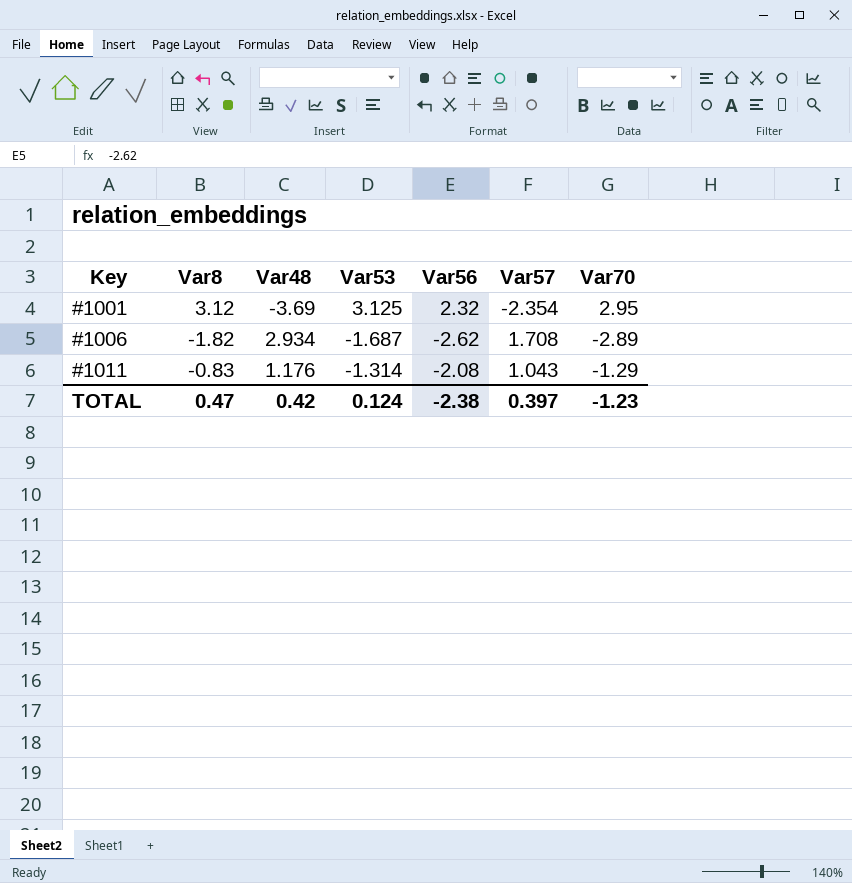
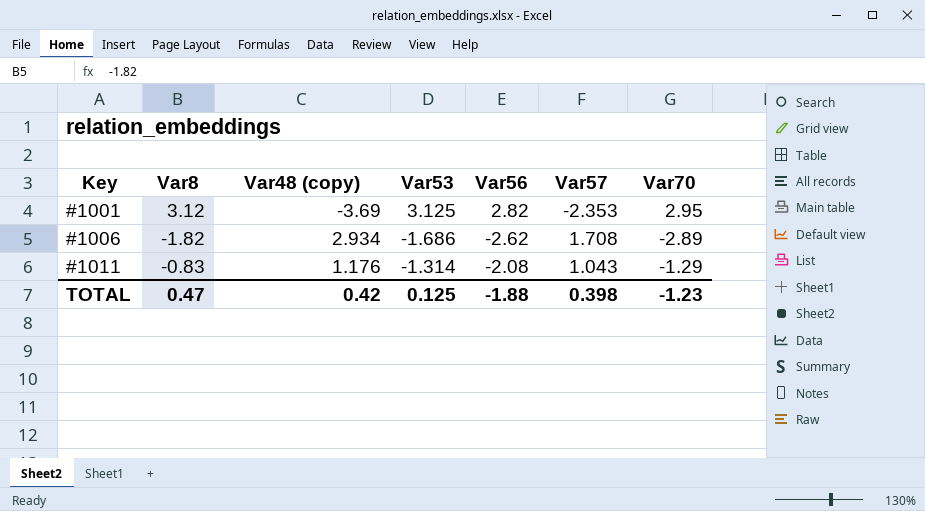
column name: Var48 -> Var48 (copy)
#1001 | Var56: 2.32 -> 2.82
#1001 | Var57: -2.354 -> -2.353
#1006 | Var53: -1.687 -> -1.686
TOTAL | Var53: 0.124 -> 0.125
TOTAL | Var56: -2.38 -> -1.88
TOTAL | Var57: 0.397 -> 0.398

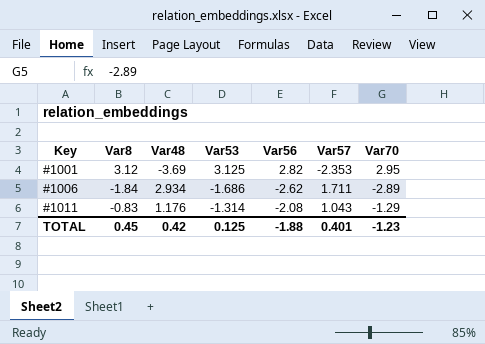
column name: Var48 (copy) -> Var48
#1006 | Var8: -1.82 -> -1.84
#1006 | Var57: 1.708 -> 1.711
TOTAL | Var8: 0.47 -> 0.45
TOTAL | Var57: 0.398 -> 0.401

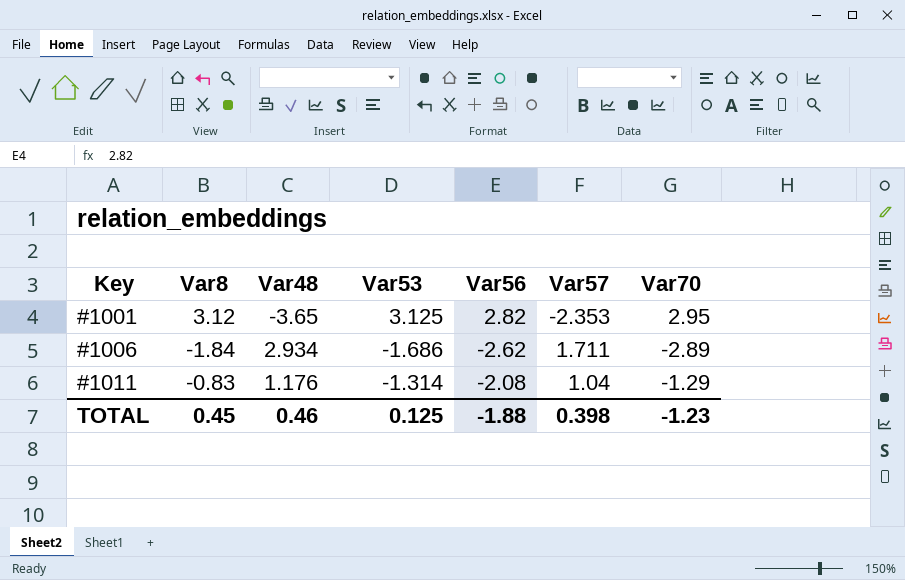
#1001 | Var48: -3.69 -> -3.65
#1011 | Var57: 1.043 -> 1.04
TOTAL | Var48: 0.42 -> 0.46
TOTAL | Var57: 0.401 -> 0.398

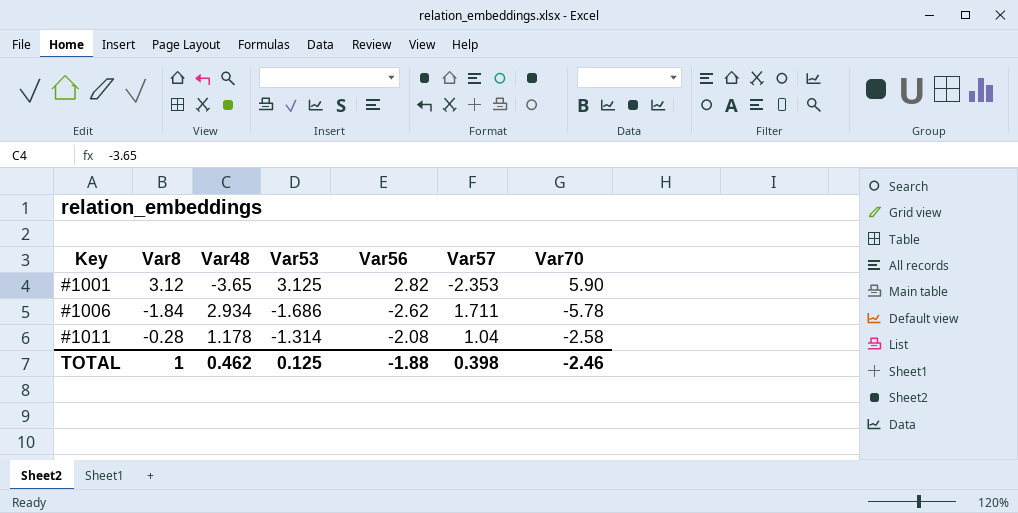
#1001 | Var70: 2.95 -> 5.90
#1006 | Var70: -2.89 -> -5.78
#1011 | Var8: -0.83 -> -0.28
#1011 | Var48: 1.176 -> 1.178
#1011 | Var70: -1.29 -> -2.58
TOTAL | Var8: 0.45 -> 1
TOTAL | Var48: 0.46 -> 0.462
TOTAL | Var70: -1.23 -> -2.46

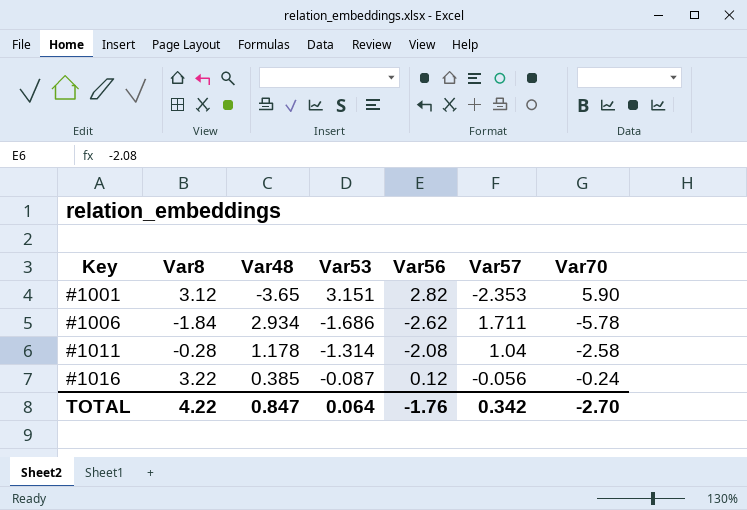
#1001 | Var53: 3.125 -> 3.151
row #1016: none -> 3.22 | 0.385 | -0.087 | 0.12 | -0.056 | -0.24
TOTAL | Var8: 1 -> 4.22
TOTAL | Var48: 0.462 -> 0.847
TOTAL | Var53: 0.125 -> 0.064
TOTAL | Var56: -1.88 -> -1.76
TOTAL | Var57: 0.398 -> 0.342
TOTAL | Var70: -2.46 -> -2.70

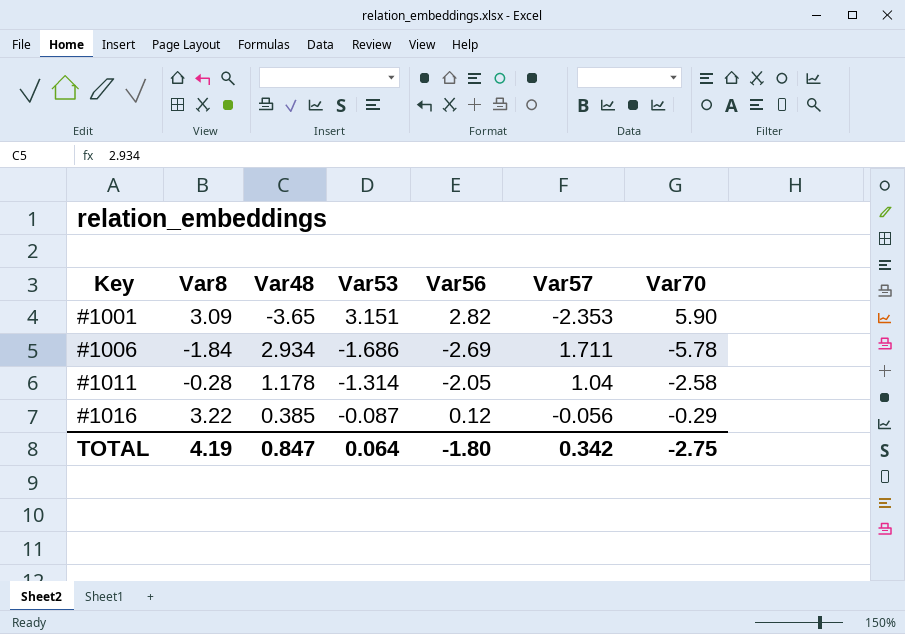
#1001 | Var8: 3.12 -> 3.09
#1006 | Var56: -2.62 -> -2.69
#1011 | Var56: -2.08 -> -2.05
#1016 | Var70: -0.24 -> -0.29
TOTAL | Var8: 4.22 -> 4.19
TOTAL | Var56: -1.76 -> -1.80
TOTAL | Var70: -2.70 -> -2.75

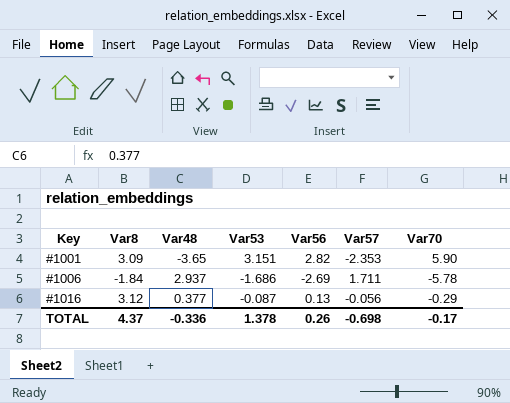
row #1011: -0.28 | 1.178 | -1.314 | -2.05 | 1.04 | -2.58 -> none
#1006 | Var48: 2.934 -> 2.937
#1016 | Var8: 3.22 -> 3.12
#1016 | Var48: 0.385 -> 0.377
#1016 | Var56: 0.12 -> 0.13
TOTAL | Var8: 4.19 -> 4.37
TOTAL | Var48: 0.847 -> -0.336
TOTAL | Var53: 0.064 -> 1.378
TOTAL | Var56: -1.80 -> 0.26
TOTAL | Var57: 0.342 -> -0.698
TOTAL | Var70: -2.75 -> -0.17

